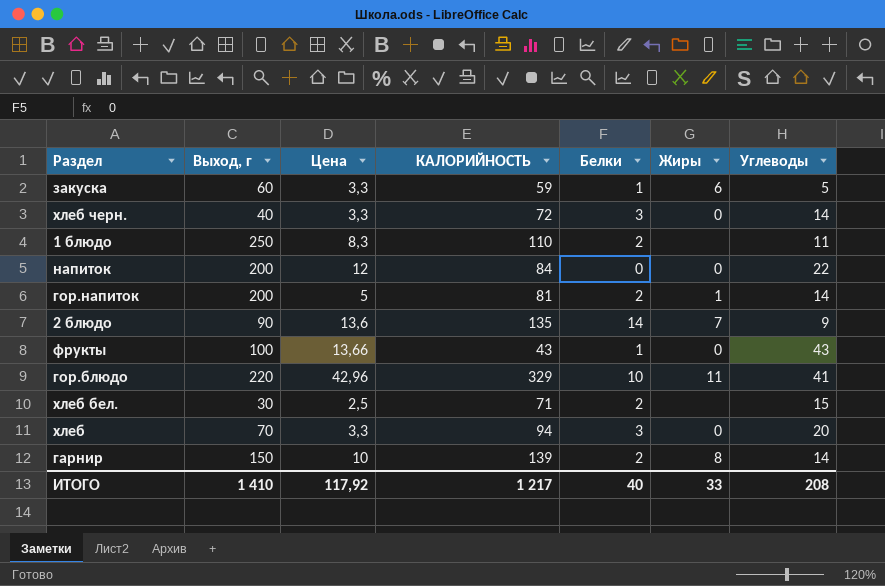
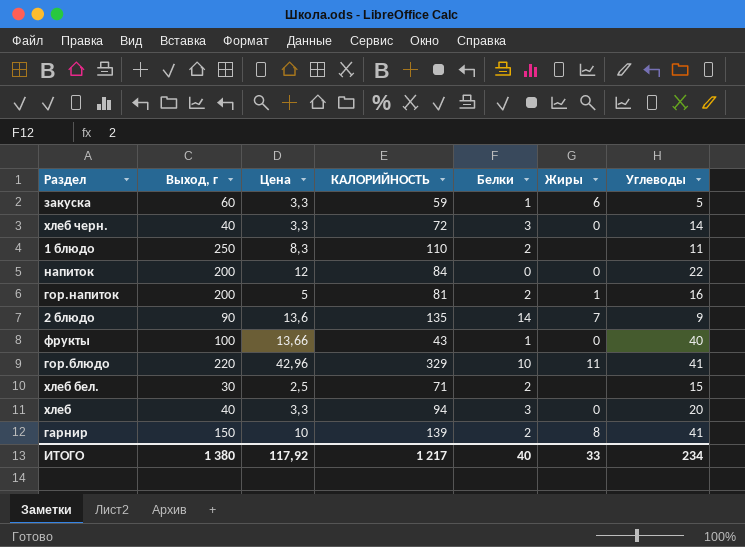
гор.напиток | Углеводы: 14 -> 16
фрукты | Углеводы: 43 -> 40
хлеб | Выход, г: 70 -> 40
гарнир | Углеводы: 14 -> 41
ИТОГО | Выход, г: 1 410 -> 1 380
ИТОГО | Углеводы: 208 -> 234

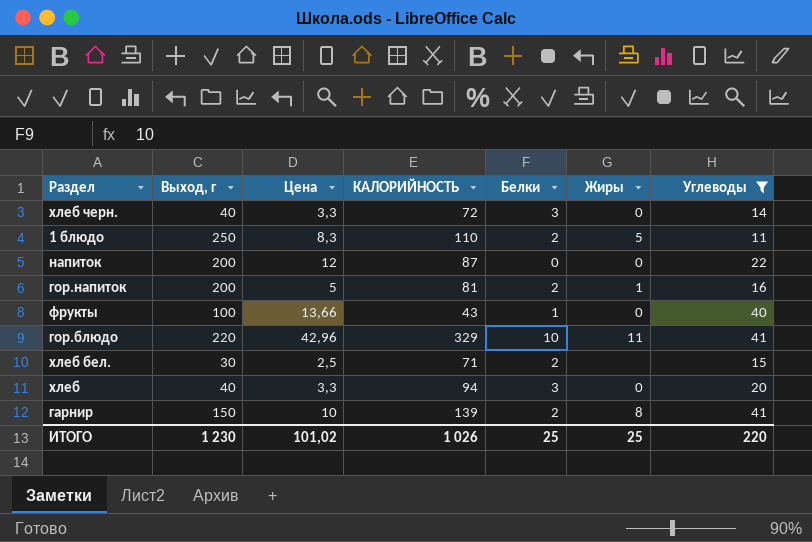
filter: none -> Углеводы >= 11
1 блюдо | Жиры: none -> 5
напиток | КАЛОРИЙНОСТЬ: 84 -> 87
ИТОГО | Выход, г: 1 380 -> 1 230
ИТОГО | Цена: 117,92 -> 101,02
ИТОГО | КАЛОРИЙНОСТЬ: 1 217 -> 1 026
ИТОГО | Белки: 40 -> 25
ИТОГО | Жиры: 33 -> 25
ИТОГО | Углеводы: 234 -> 220

